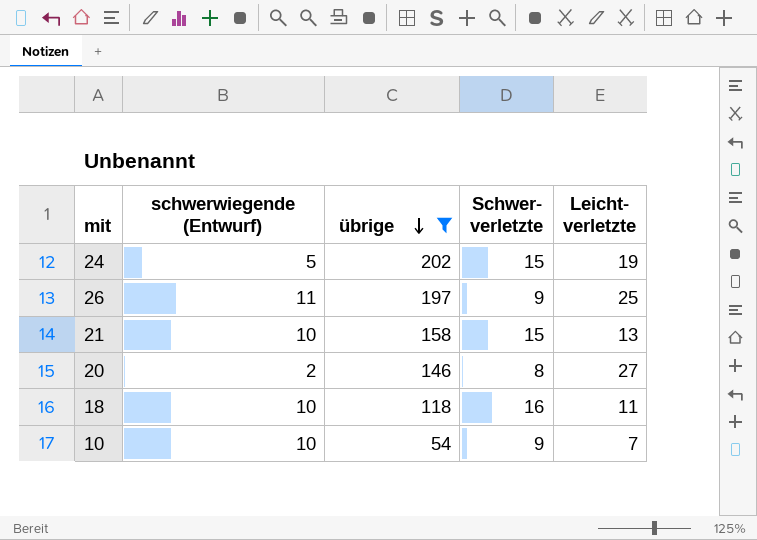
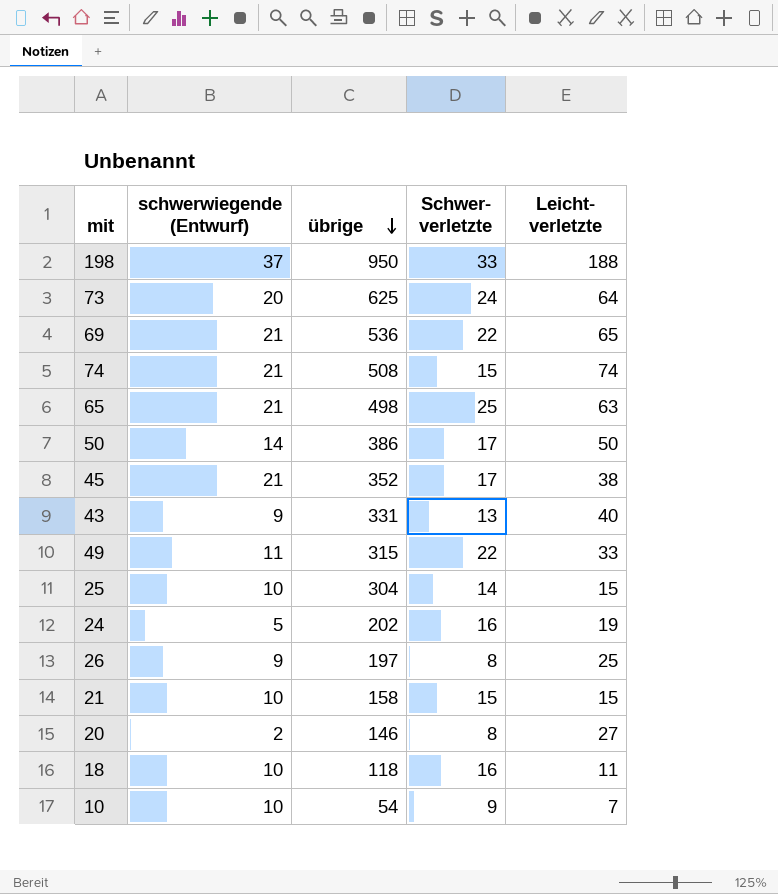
filter: übrige <= 202 -> none
24 | Schwer- verletzte: 15 -> 16
26 | schwerwiegende (Entwurf): 11 -> 9
26 | Schwer- verletzte: 9 -> 8
21 | Leicht- verletzte: 13 -> 15

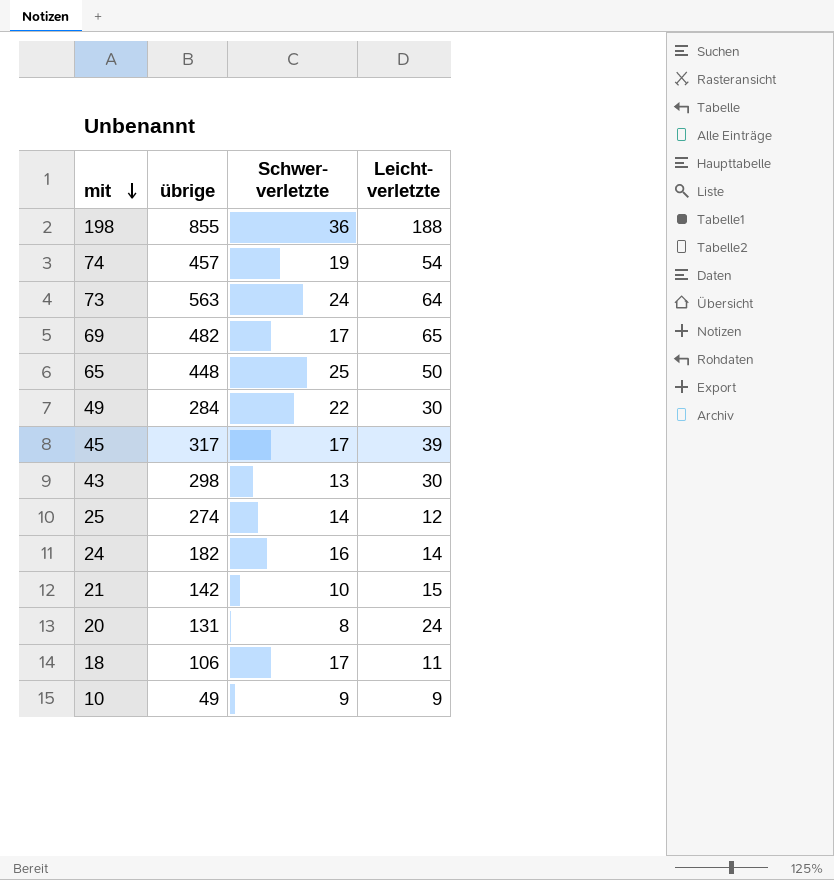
row order: übrige descending -> mit descending
column schwerwiegende (Entwurf) | position: 2 -> none
row 50: 14 | 386 | 17 | 50 -> none
row 26: 9 | 197 | 8 | 25 -> none
198 | übrige: 950 -> 855
198 | Schwer- verletzte: 33 -> 36
74 | übrige: 508 -> 457
74 | Schwer- verletzte: 15 -> 19
74 | Leicht- verletzte: 74 -> 54
73 | übrige: 625 -> 563
69 | übrige: 536 -> 482
69 | Schwer- verletzte: 22 -> 17
65 | übrige: 498 -> 448
65 | Leicht- verletzte: 63 -> 50
49 | übrige: 315 -> 284
49 | Leicht- verletzte: 33 -> 30
45 | übrige: 352 -> 317
45 | Leicht- verletzte: 38 -> 39
43 | übrige: 331 -> 298
43 | Leicht- verletzte: 40 -> 30
25 | übrige: 304 -> 274
25 | Leicht- verletzte: 15 -> 12
24 | übrige: 202 -> 182
24 | Leicht- verletzte: 19 -> 14
21 | übrige: 158 -> 142
21 | Schwer- verletzte: 15 -> 10
20 | übrige: 146 -> 131
20 | Leicht- verletzte: 27 -> 24
18 | übrige: 118 -> 106
18 | Schwer- verletzte: 16 -> 17
10 | übrige: 54 -> 49
10 | Leicht- verletzte: 7 -> 9

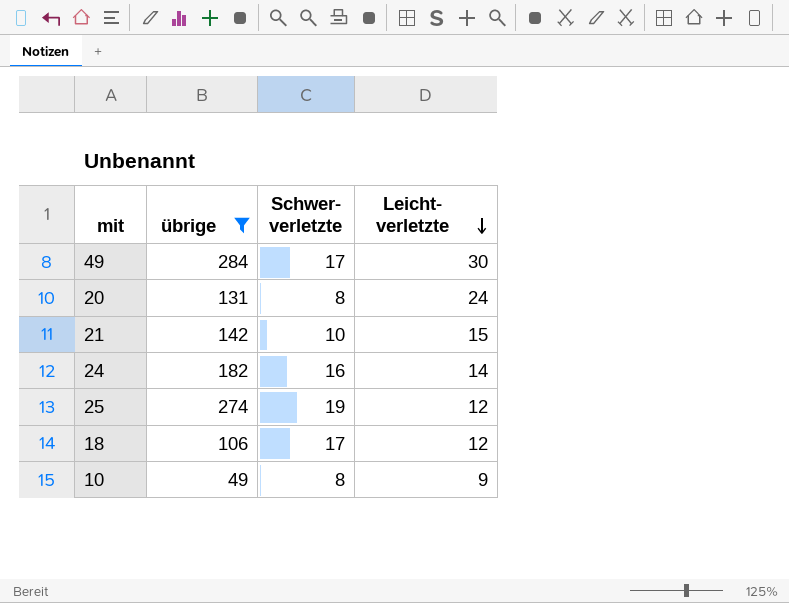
filter: none -> übrige <= 284
row order: mit descending -> Leicht- verletzte descending
49 | Schwer- verletzte: 22 -> 17
25 | Schwer- verletzte: 14 -> 19
18 | Leicht- verletzte: 11 -> 12
10 | Schwer- verletzte: 9 -> 8

